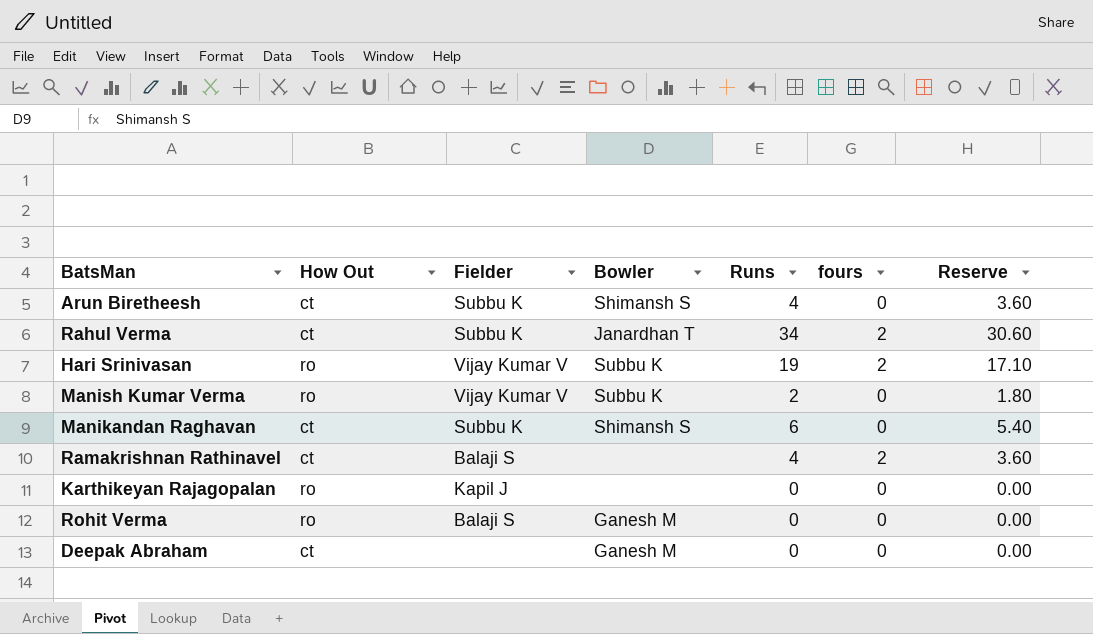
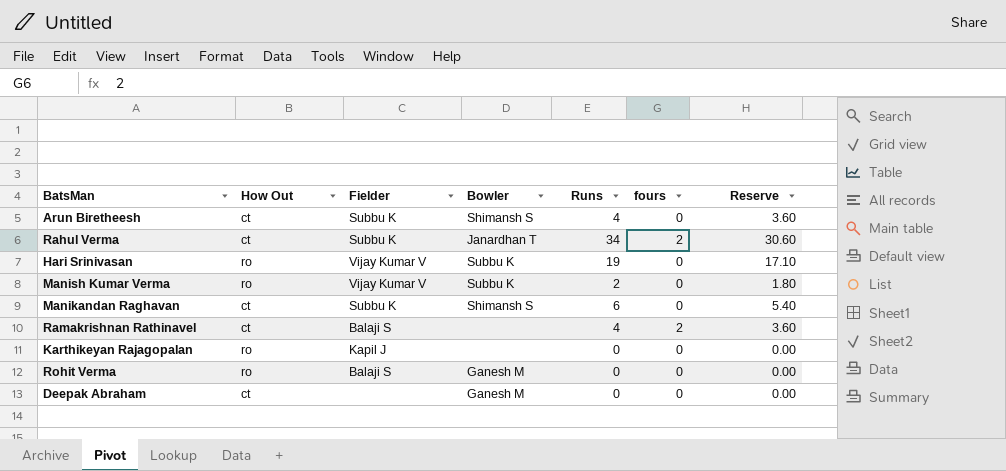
Hari Srinivasan | fours: 2 -> 0

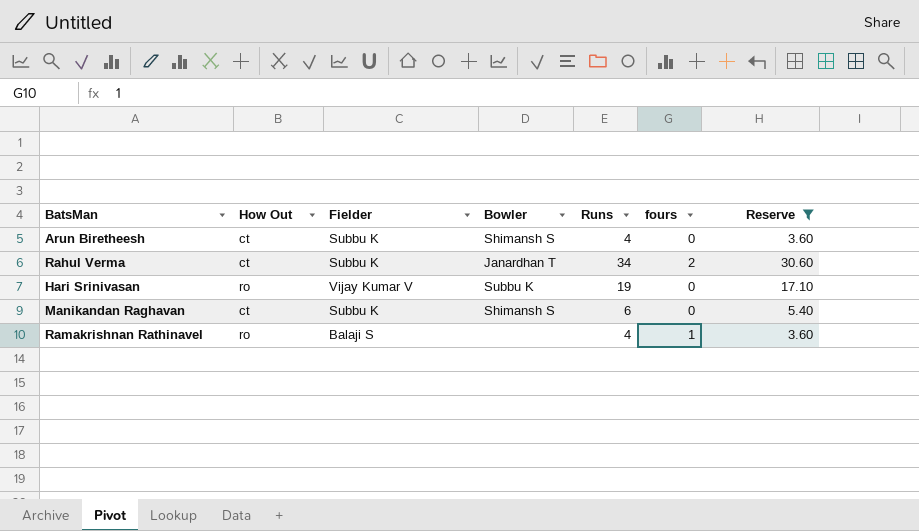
filter: none -> Reserve >= 3.60
Ramakrishnan Rathinavel | How Out: ct -> ro
Ramakrishnan Rathinavel | fours: 2 -> 1

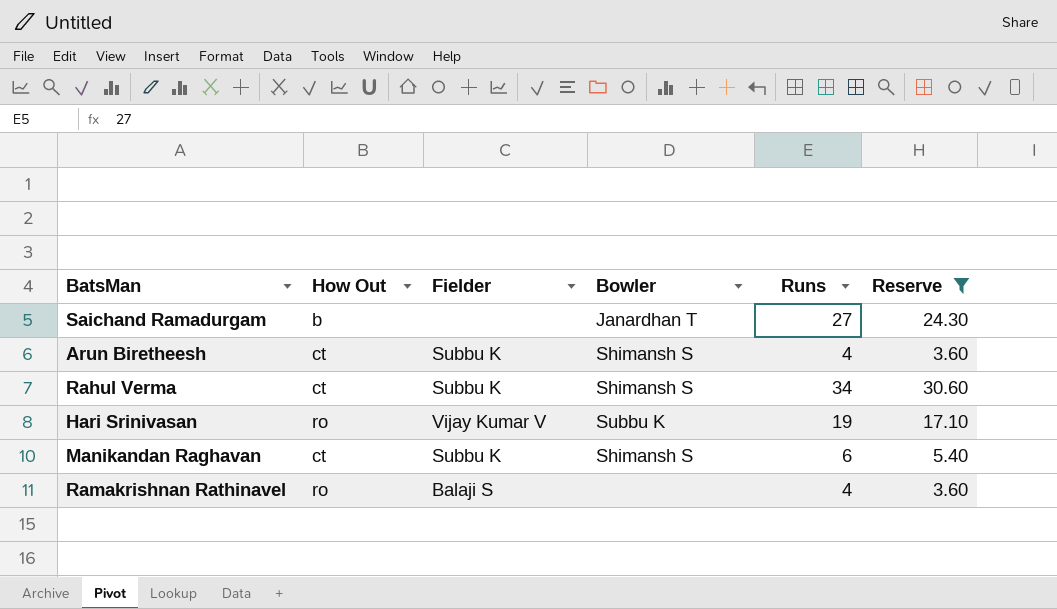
column fours | position: 6 -> none
row Saichand Ramadurgam: none -> b | none | Janardhan T | 27 | 24.30
Rahul Verma | Bowler: Janardhan T -> Shimansh S

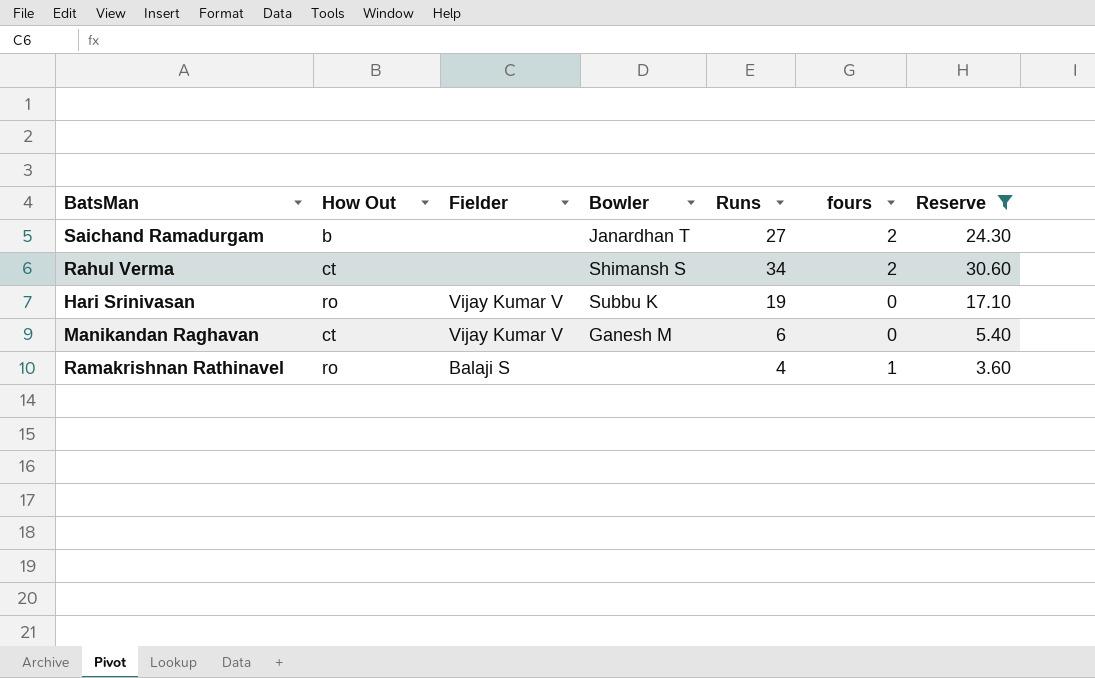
column fours | position: none -> 6
row Arun Biretheesh: ct | Subbu K | Shimansh S | 4 | 3.60 -> none
Rahul Verma | Fielder: Subbu K -> none
Manikandan Raghavan | Fielder: Subbu K -> Vijay Kumar V
Manikandan Raghavan | Bowler: Shimansh S -> Ganesh M

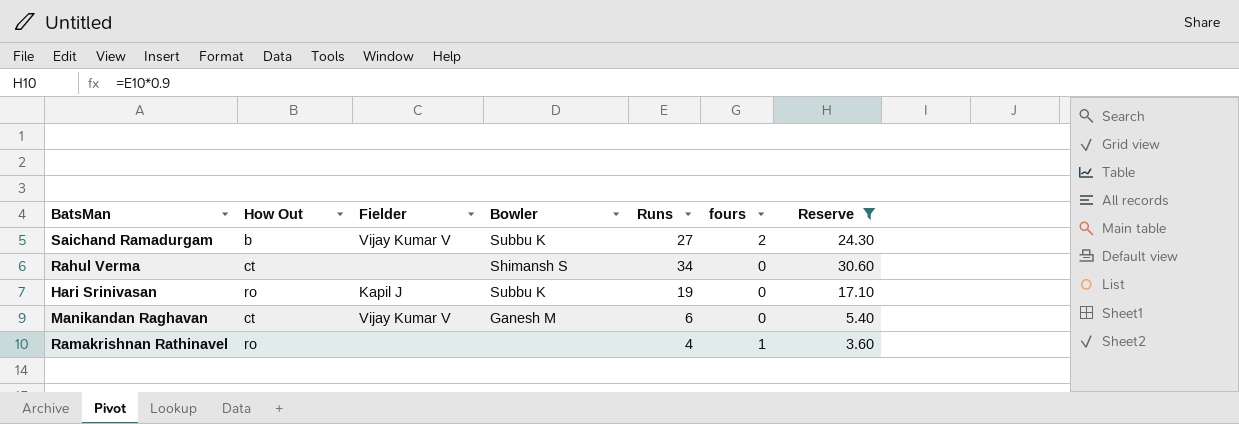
Saichand Ramadurgam | Fielder: none -> Vijay Kumar V
Saichand Ramadurgam | Bowler: Janardhan T -> Subbu K
Rahul Verma | fours: 2 -> 0
Hari Srinivasan | Fielder: Vijay Kumar V -> Kapil J
Ramakrishnan Rathinavel | Fielder: Balaji S -> none

